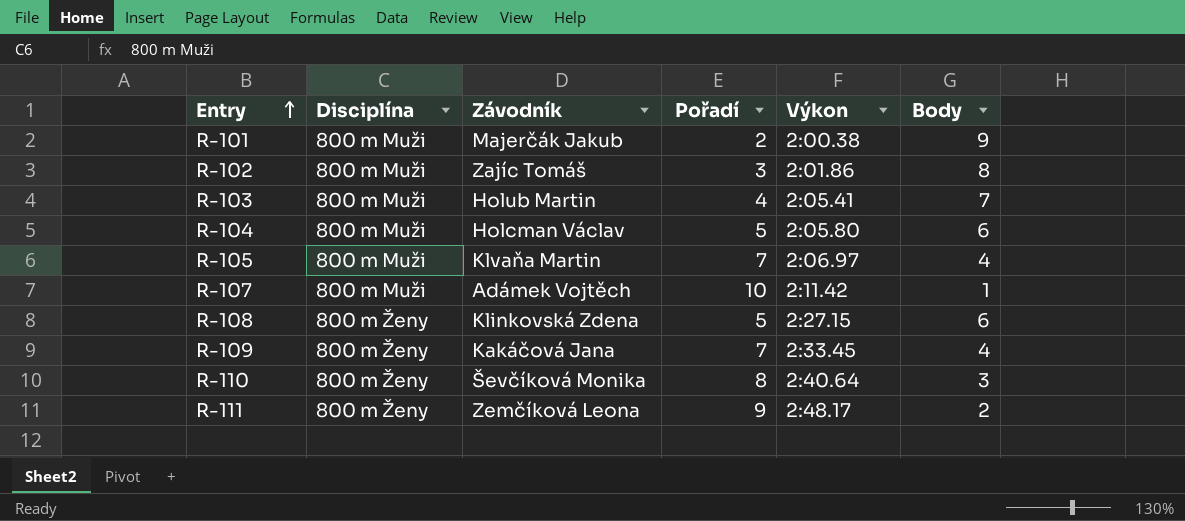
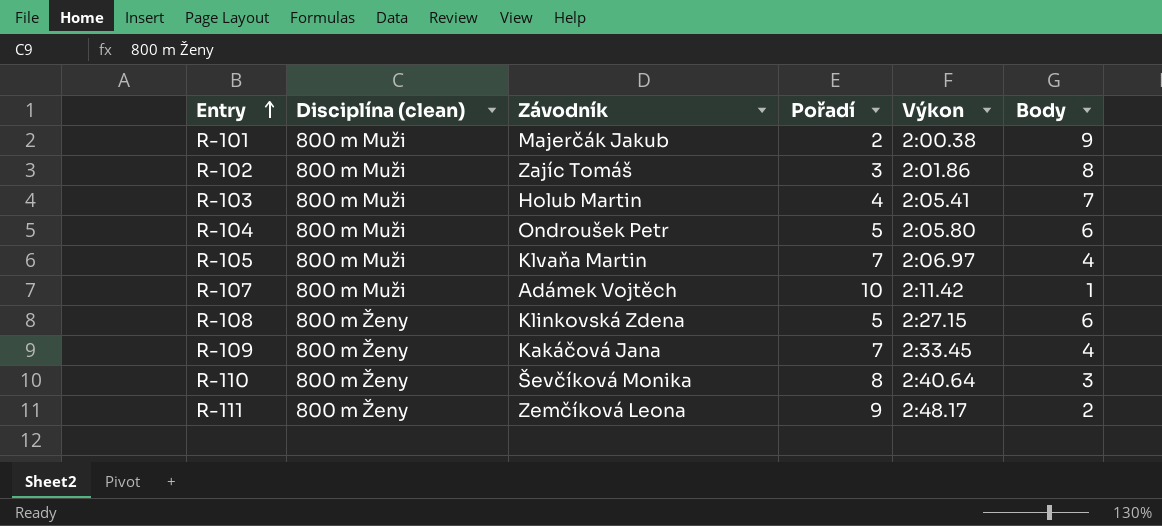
column name: Disciplína -> Disciplína (clean)
R-104 | Závodník: Holcman Václav -> Ondroušek Petr

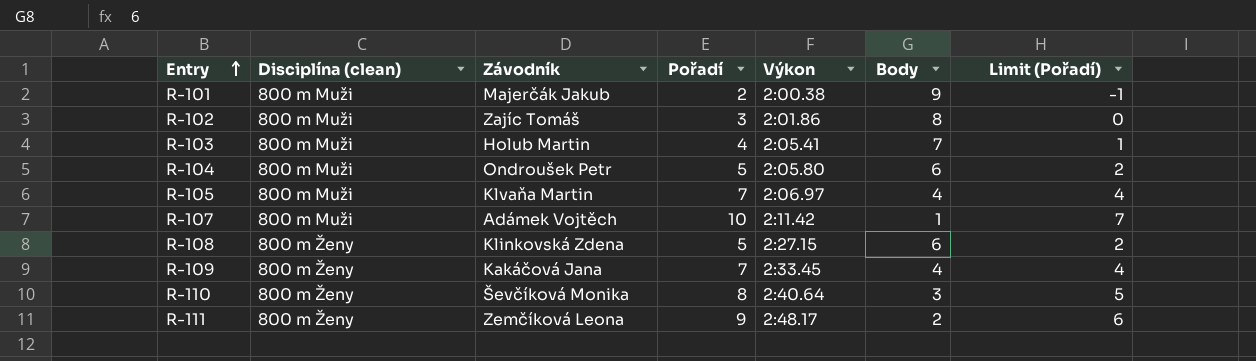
column Limit (Pořadí) | formula: none -> [Pořadí] - 3

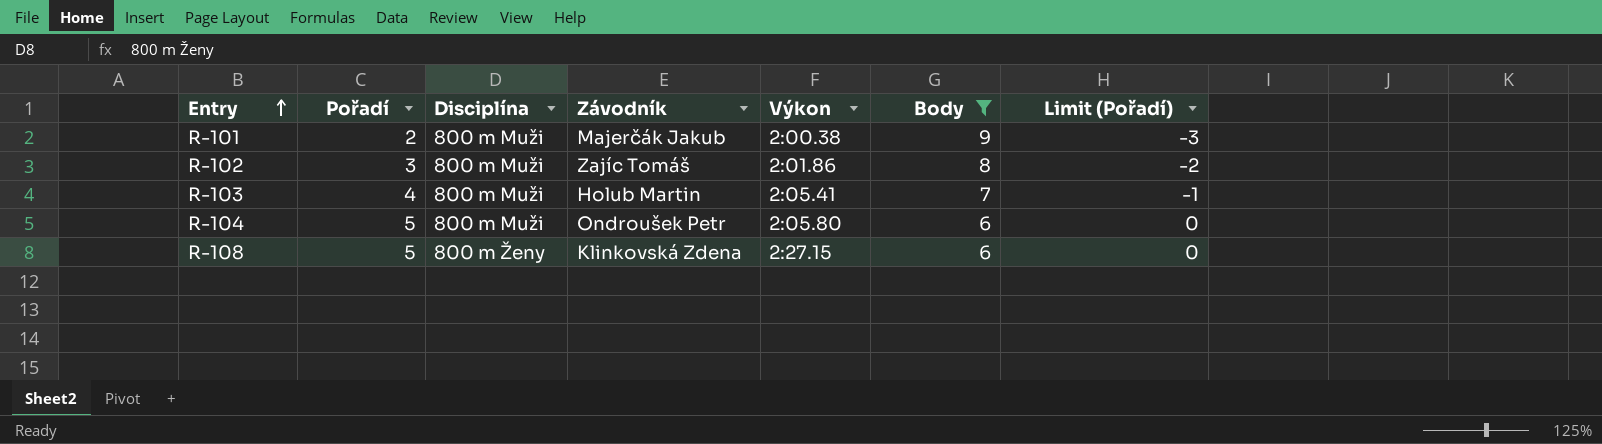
filter: none -> Body >= 6
column Pořadí | position: 4 -> 2
column name: Disciplína (clean) -> Disciplína
column Limit (Pořadí) | formula: [Pořadí] - 3 -> [Pořadí] - 5

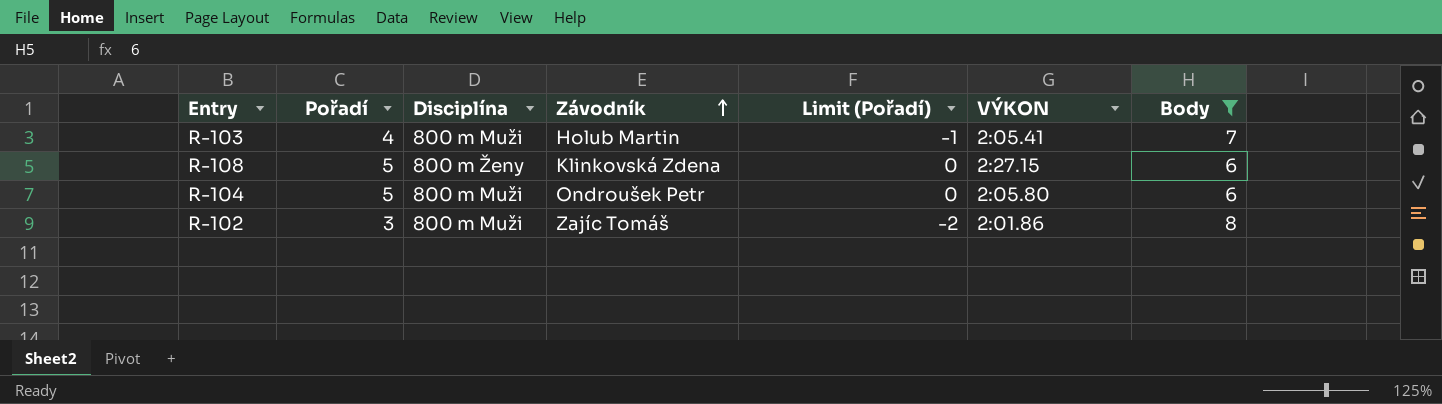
row order: Entry ascending -> Závodník ascending
column Limit (Pořadí) | position: 7 -> 5
column name: Výkon -> VÝKON
row R-101: 2 | 800 m Muži | Majerčák Jakub | 2:00.38 | 9 | -3 -> none

